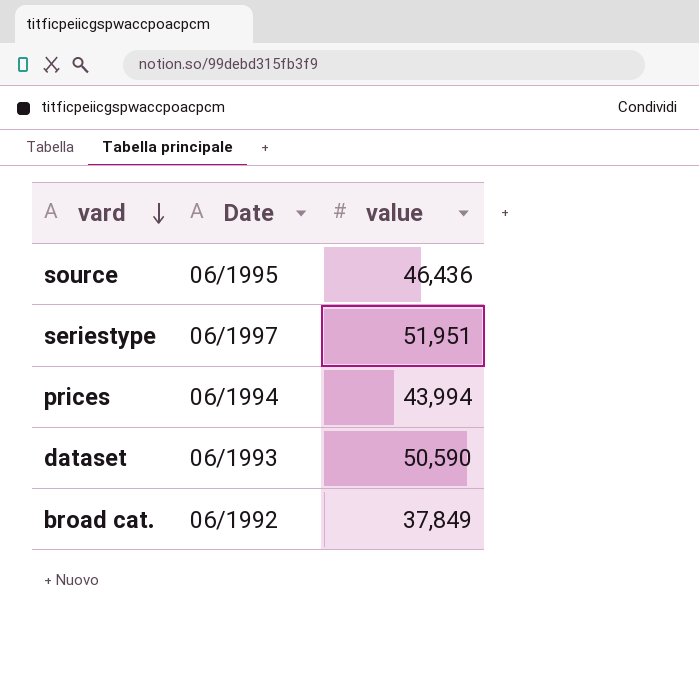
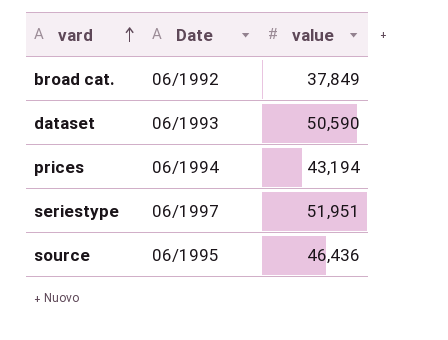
row order: vard descending -> vard ascending
prices | value: 43,994 -> 43,194

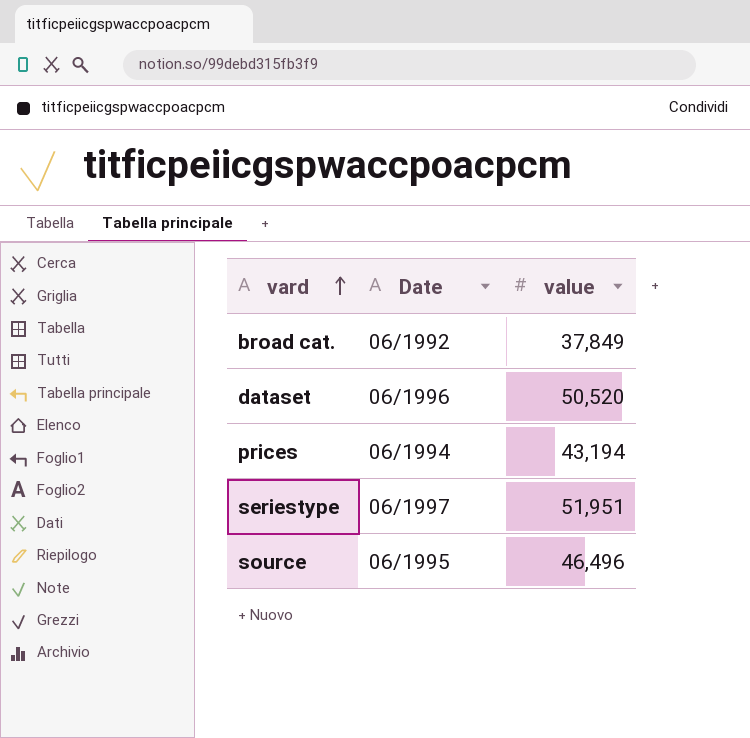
dataset | Date: 06/1993 -> 06/1996
dataset | value: 50,590 -> 50,520
source | value: 46,436 -> 46,496

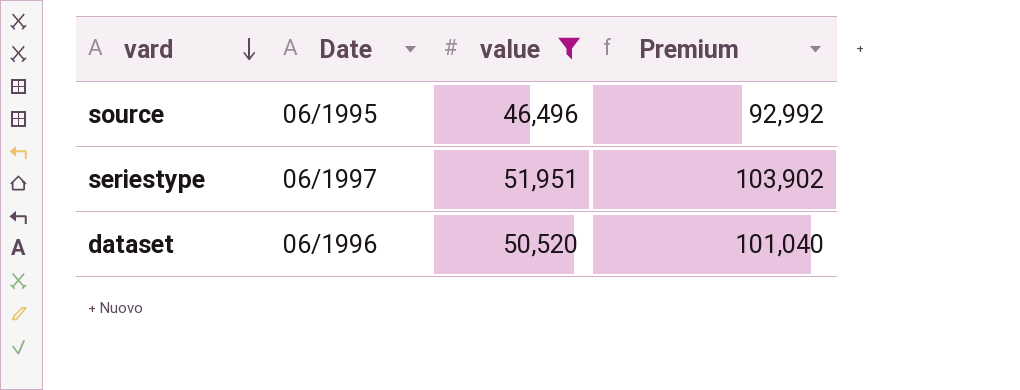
filter: none -> value >= 46,496
row order: vard ascending -> vard descending
column Premium | formula: none -> [value] * 2

